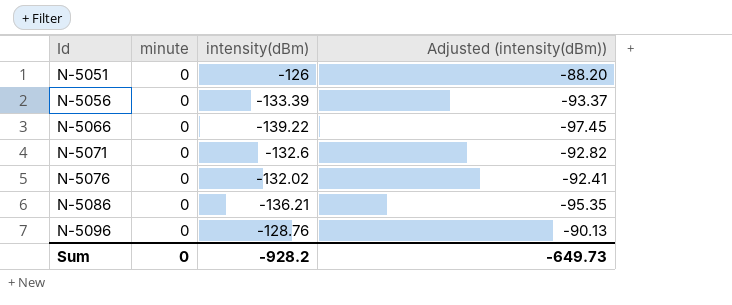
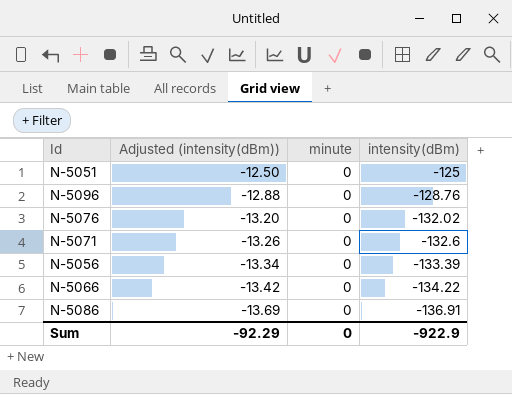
row order: Id ascending -> Adjusted (intensity(dBm)) descending
column Adjusted (intensity(dBm)) | formula: [intensity(dBm)] * 0.7 -> [intensity(dBm)] * 0.1
column Adjusted (intensity(dBm)) | position: 4 -> 2
N-5051 | intensity(dBm): -126 -> -125
N-5066 | intensity(dBm): -139.22 -> -134.22
N-5086 | intensity(dBm): -136.21 -> -136.91
Sum | Adjusted (intensity(dBm)): -649.73 -> -92.29
Sum | intensity(dBm): -928.2 -> -922.9

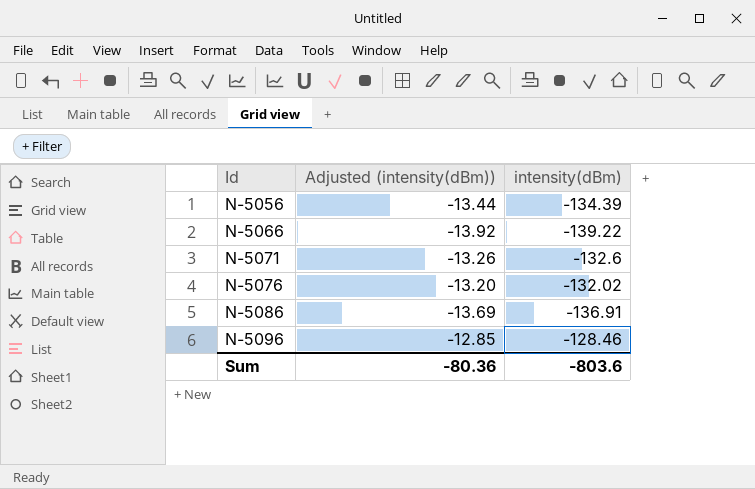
row order: Adjusted (intensity(dBm)) descending -> Id ascending
column minute | position: 3 -> none
row N-5051: -12.50 | 0 | -125 -> none
N-5056 | Adjusted (intensity(dBm)): -13.34 -> -13.44
N-5056 | intensity(dBm): -133.39 -> -134.39
N-5066 | Adjusted (intensity(dBm)): -13.42 -> -13.92
N-5066 | intensity(dBm): -134.22 -> -139.22
N-5096 | Adjusted (intensity(dBm)): -12.88 -> -12.85
N-5096 | intensity(dBm): -128.76 -> -128.46
Sum | Adjusted (intensity(dBm)): -92.29 -> -80.36
Sum | intensity(dBm): -922.9 -> -803.6

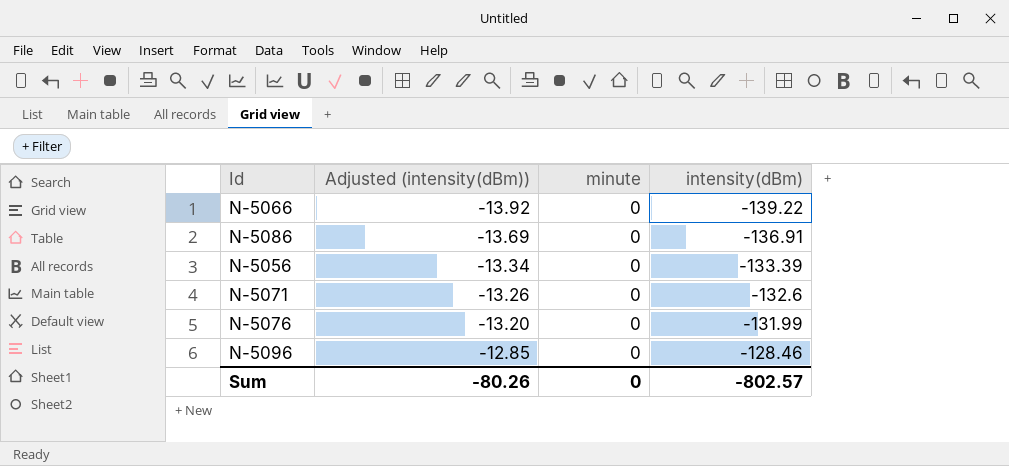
row order: Id ascending -> Adjusted (intensity(dBm)) ascending
column minute | position: none -> 3
N-5056 | Adjusted (intensity(dBm)): -13.44 -> -13.34
N-5056 | intensity(dBm): -134.39 -> -133.39
N-5076 | intensity(dBm): -132.02 -> -131.99
Sum | Adjusted (intensity(dBm)): -80.36 -> -80.26
Sum | intensity(dBm): -803.6 -> -802.57

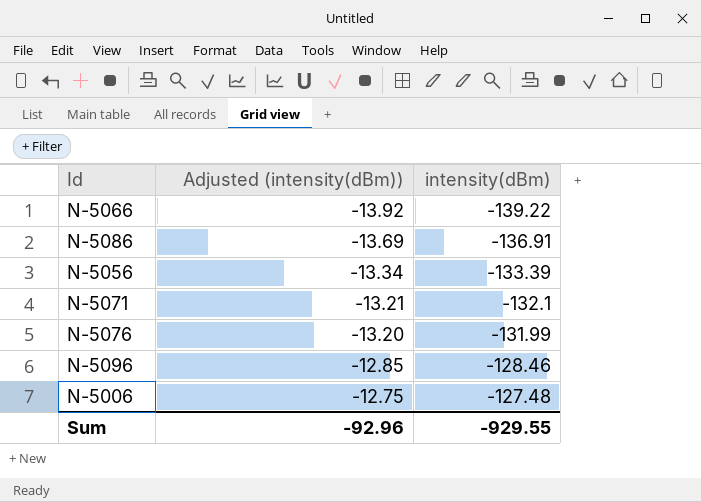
column minute | position: 3 -> none
N-5071 | Adjusted (intensity(dBm)): -13.26 -> -13.21
N-5071 | intensity(dBm): -132.6 -> -132.1
row N-5006: none -> -12.75 | -127.48
Sum | Adjusted (intensity(dBm)): -80.26 -> -92.96
Sum | intensity(dBm): -802.57 -> -929.55

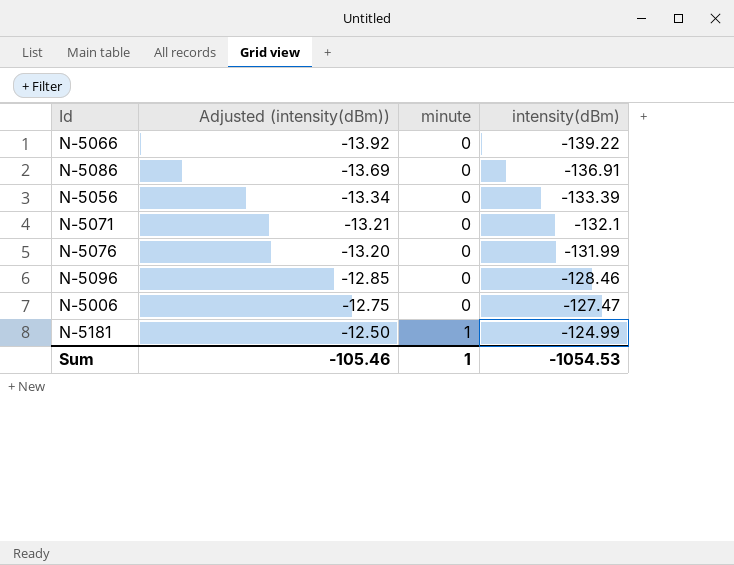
column minute | position: none -> 3
N-5006 | intensity(dBm): -127.48 -> -127.47
row N-5181: none -> -12.50 | 1 | -124.99
Sum | Adjusted (intensity(dBm)): -92.96 -> -105.46
Sum | intensity(dBm): -929.55 -> -1054.53

